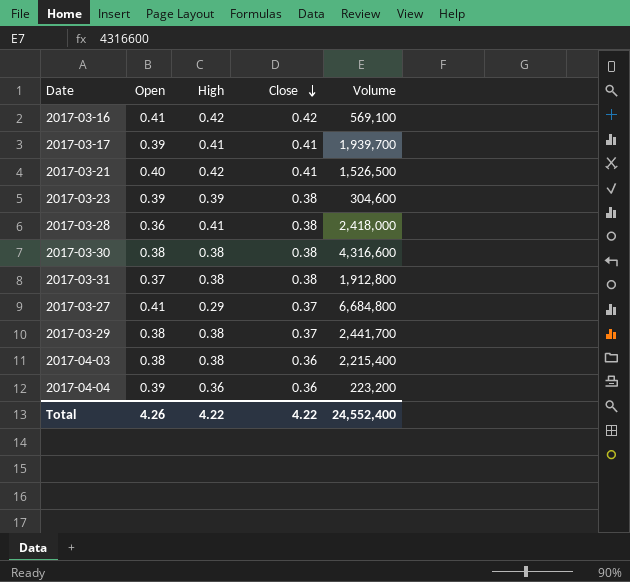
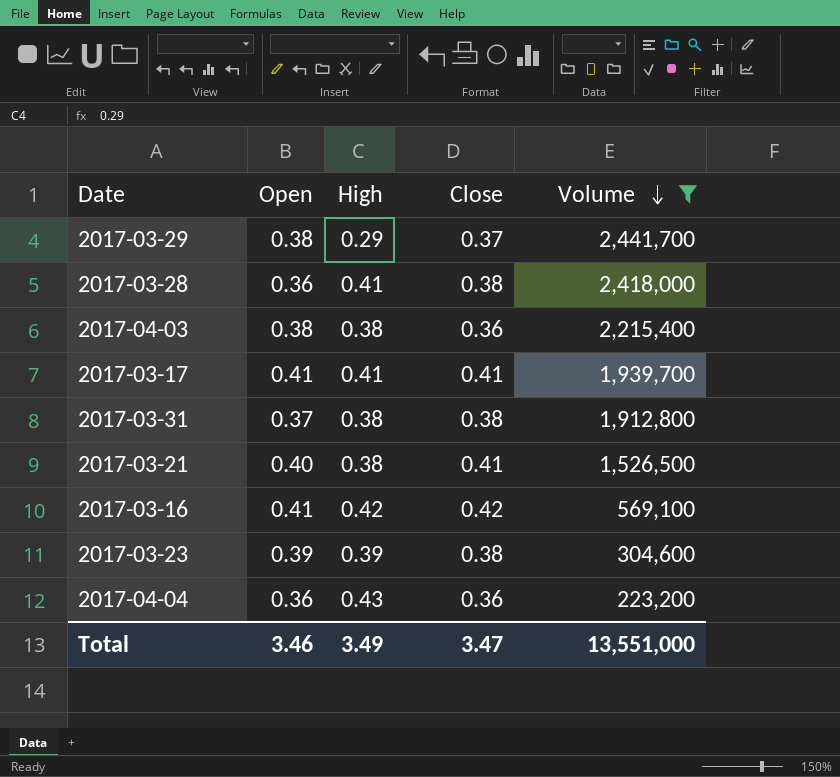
filter: none -> Volume <= 2,441,700
row order: Close descending -> Volume descending
2017-03-29 | High: 0.38 -> 0.29
2017-03-17 | Open: 0.39 -> 0.41
2017-03-21 | High: 0.42 -> 0.38
2017-04-04 | Open: 0.39 -> 0.36
2017-04-04 | High: 0.36 -> 0.43
Total | Open: 4.26 -> 3.46
Total | High: 4.22 -> 3.49
Total | Close: 4.22 -> 3.47
Total | Volume: 24,552,400 -> 13,551,000

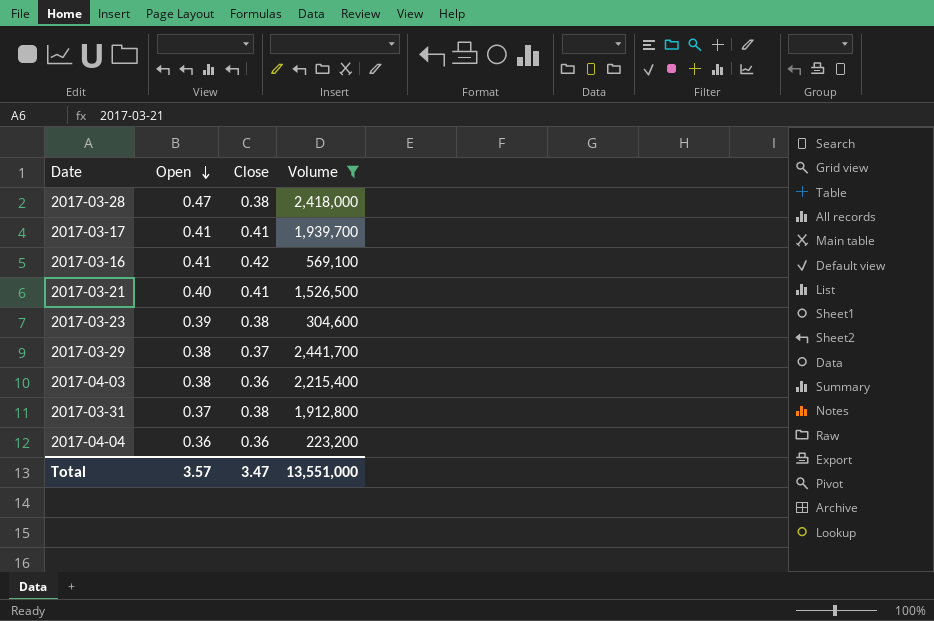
row order: Volume descending -> Open descending
column High | position: 3 -> none
2017-03-28 | Open: 0.36 -> 0.47
Total | Open: 3.46 -> 3.57

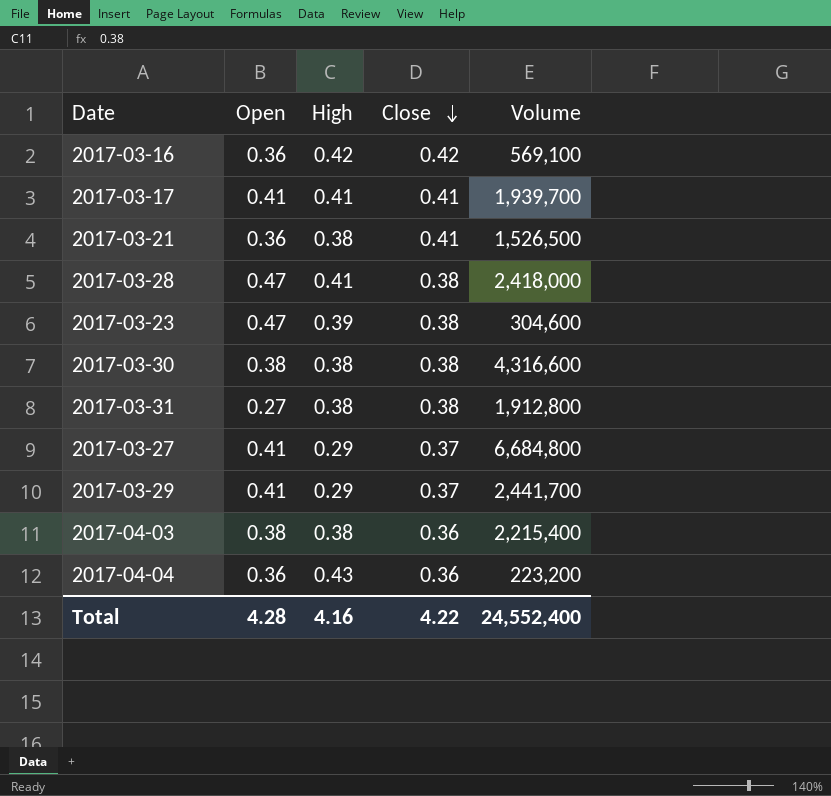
filter: Volume <= 2,441,700 -> none
row order: Open descending -> Close descending
column High | position: none -> 3
2017-03-16 | Open: 0.41 -> 0.36
2017-03-21 | Open: 0.40 -> 0.36
2017-03-23 | Open: 0.39 -> 0.47
2017-03-31 | Open: 0.37 -> 0.27
2017-03-29 | Open: 0.38 -> 0.41
Total | Open: 3.57 -> 4.28
Total | Close: 3.47 -> 4.22
Total | Volume: 13,551,000 -> 24,552,400

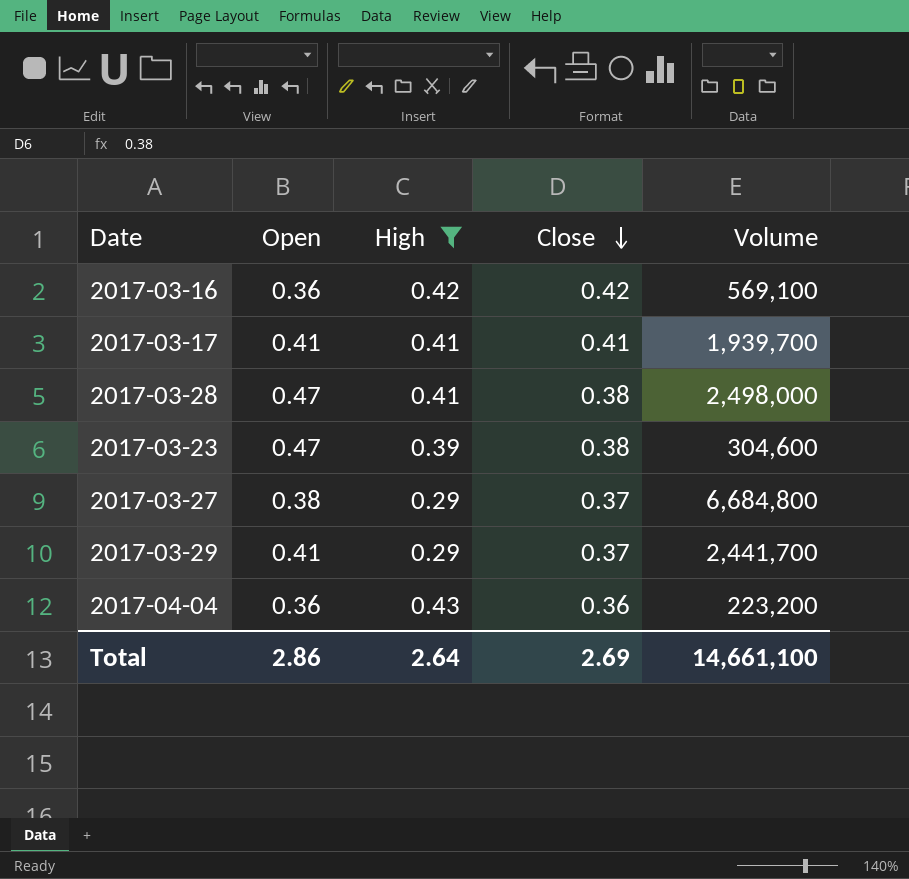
filter: none -> High != 0.38
2017-03-28 | Volume: 2,418,000 -> 2,498,000
2017-03-27 | Open: 0.41 -> 0.38
Total | Open: 4.28 -> 2.86
Total | High: 4.16 -> 2.64
Total | Close: 4.22 -> 2.69
Total | Volume: 24,552,400 -> 14,661,100

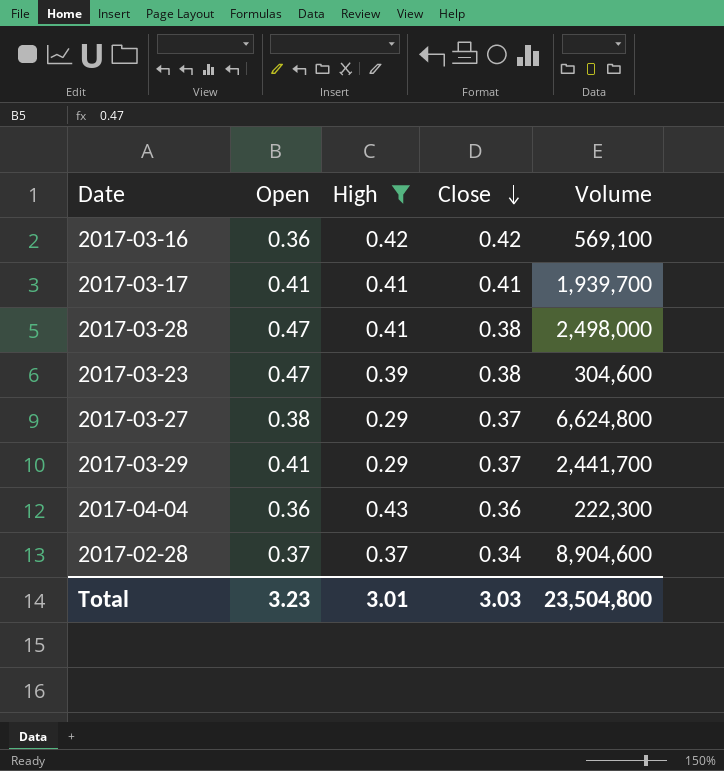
2017-03-27 | Volume: 6,684,800 -> 6,624,800
2017-04-04 | Volume: 223,200 -> 222,300
row 2017-02-28: none -> 0.37 | 0.37 | 0.34 | 8,904,600
Total | Open: 2.86 -> 3.23
Total | High: 2.64 -> 3.01
Total | Close: 2.69 -> 3.03
Total | Volume: 14,661,100 -> 23,504,800

